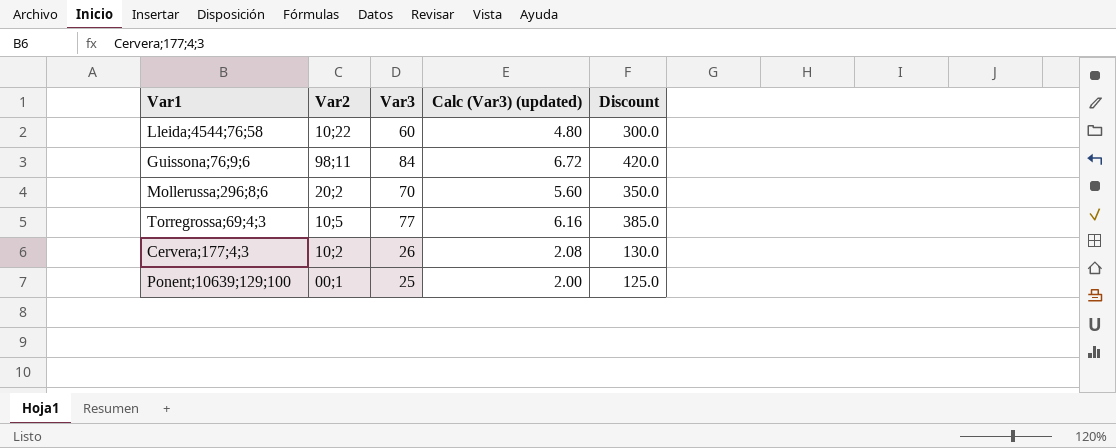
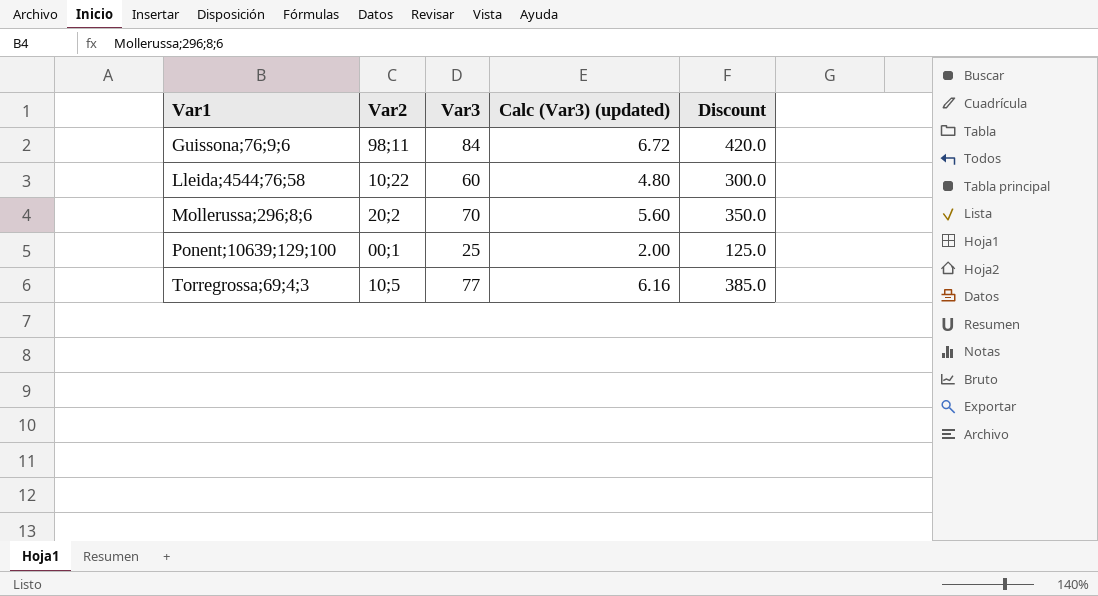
row order: none -> Var1 ascending
row Cervera;177;4;3: 10;2 | 26 | 2.08 | 130.0 -> none

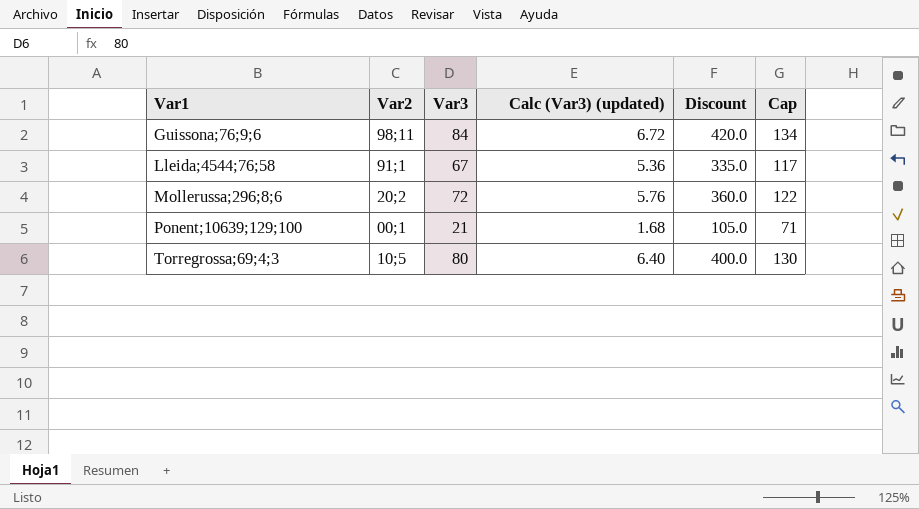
column Cap | formula: none -> [Var3] + 50
Lleida;4544;76;58 | Var2: 10;22 -> 91;1
Lleida;4544;76;58 | Var3: 60 -> 67
Lleida;4544;76;58 | Calc (Var3) (updated): 4.80 -> 5.36
Lleida;4544;76;58 | Discount: 300.0 -> 335.0
Mollerussa;296;8;6 | Var3: 70 -> 72
Mollerussa;296;8;6 | Calc (Var3) (updated): 5.60 -> 5.76
Mollerussa;296;8;6 | Discount: 350.0 -> 360.0
Ponent;10639;129;100 | Var3: 25 -> 21
Ponent;10639;129;100 | Calc (Var3) (updated): 2.00 -> 1.68
Ponent;10639;129;100 | Discount: 125.0 -> 105.0
Torregrossa;69;4;3 | Var3: 77 -> 80
Torregrossa;69;4;3 | Calc (Var3) (updated): 6.16 -> 6.40
Torregrossa;69;4;3 | Discount: 385.0 -> 400.0

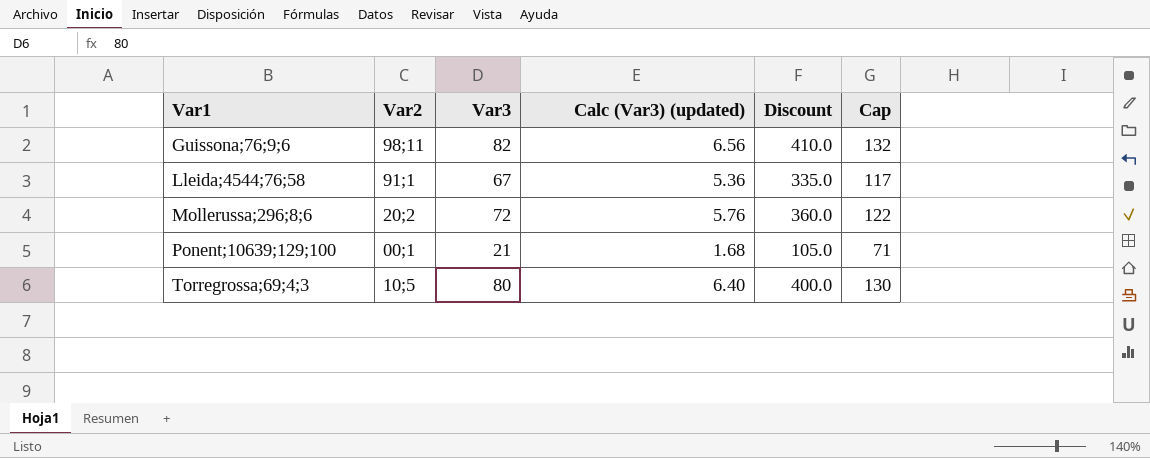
Guissona;76;9;6 | Var3: 84 -> 82
Guissona;76;9;6 | Calc (Var3) (updated): 6.72 -> 6.56
Guissona;76;9;6 | Discount: 420.0 -> 410.0
Guissona;76;9;6 | Cap: 134 -> 132

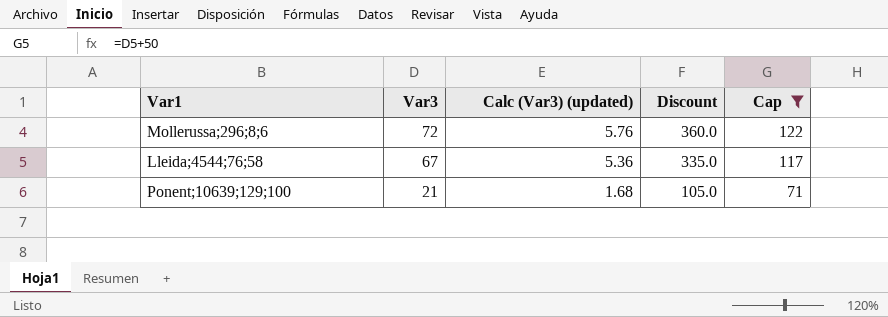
filter: none -> Cap <= 122
row order: Var1 ascending -> Var3 descending
column Var2 | position: 2 -> none

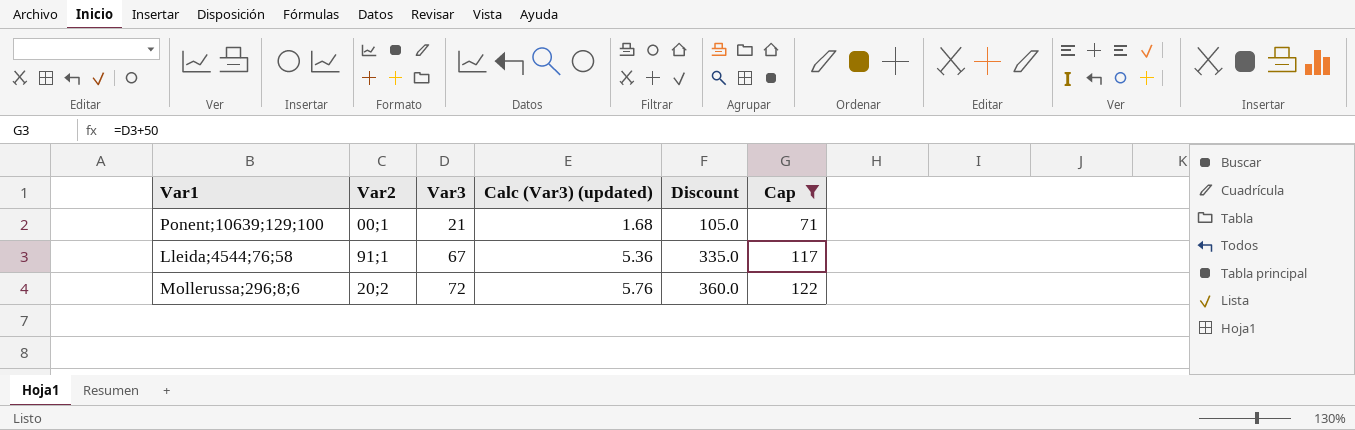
row order: Var3 descending -> Var3 ascending
column Var2 | position: none -> 2

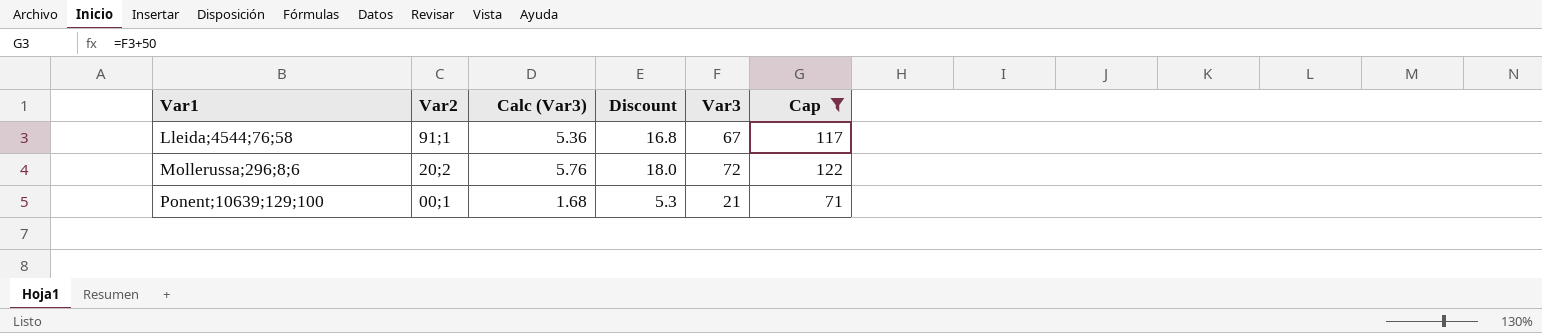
row order: Var3 ascending -> Var1 ascending
column name: Calc (Var3) (updated) -> Calc (Var3)
column Discount | formula: [Var3] * 5 -> [Var3] * 0.25
column Var3 | position: 3 -> 5

